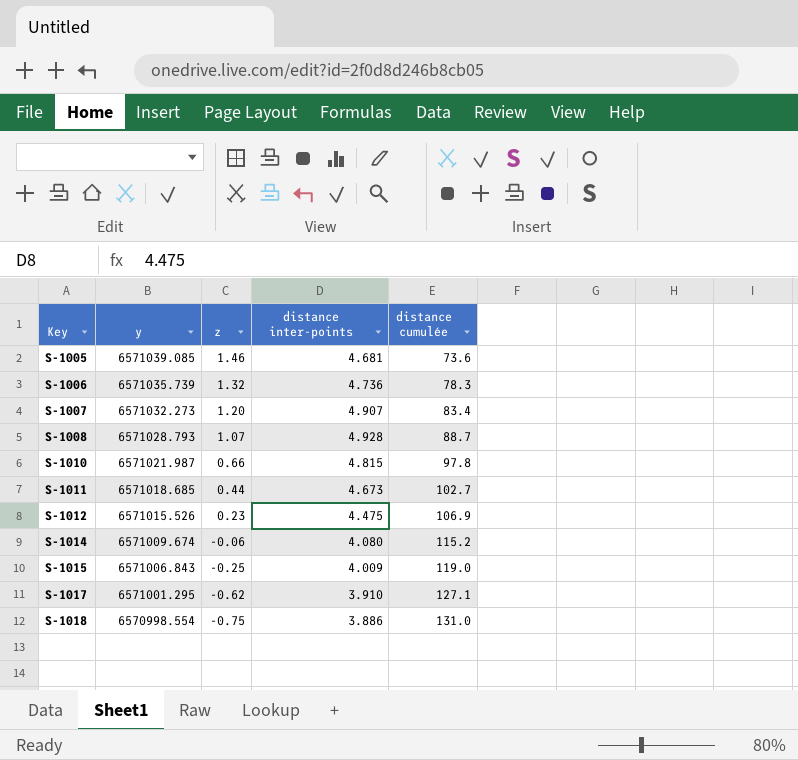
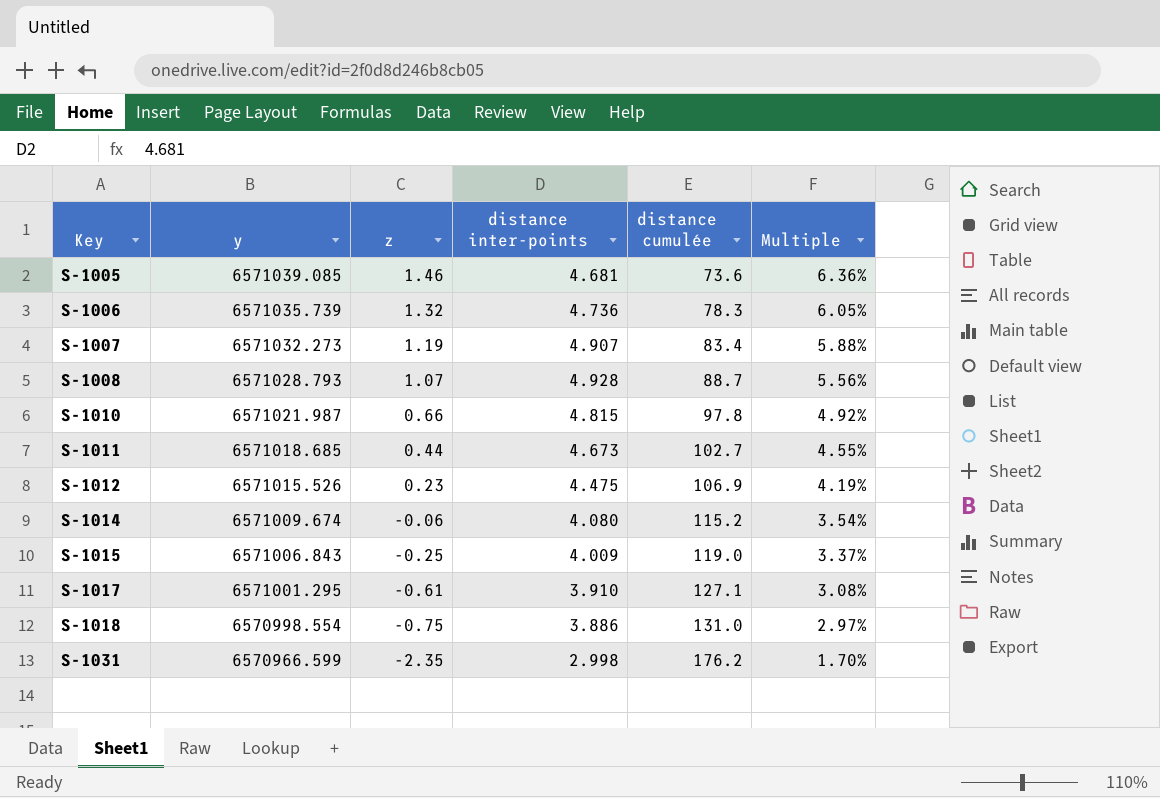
column Multiple | formula: none -> [distance inter-points] / [distance cumulée]
S-1007 | z: 1.20 -> 1.19
S-1017 | z: -0.62 -> -0.61
row S-1031: none -> 6570966.599 | -2.35 | 2.998 | 176.2 | 1.70%

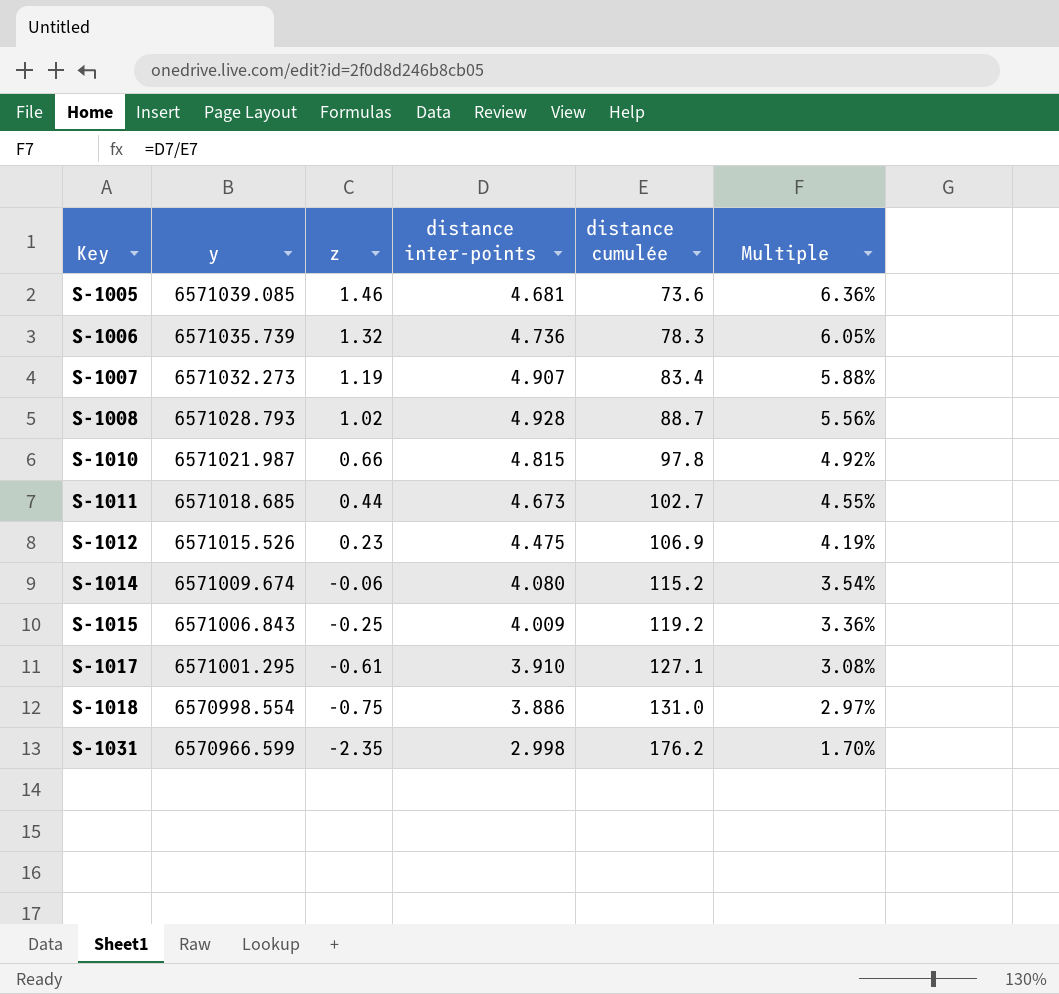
S-1008 | z: 1.07 -> 1.02
S-1015 | distance cumulée: 119.0 -> 119.2
S-1015 | Multiple: 3.37% -> 3.36%

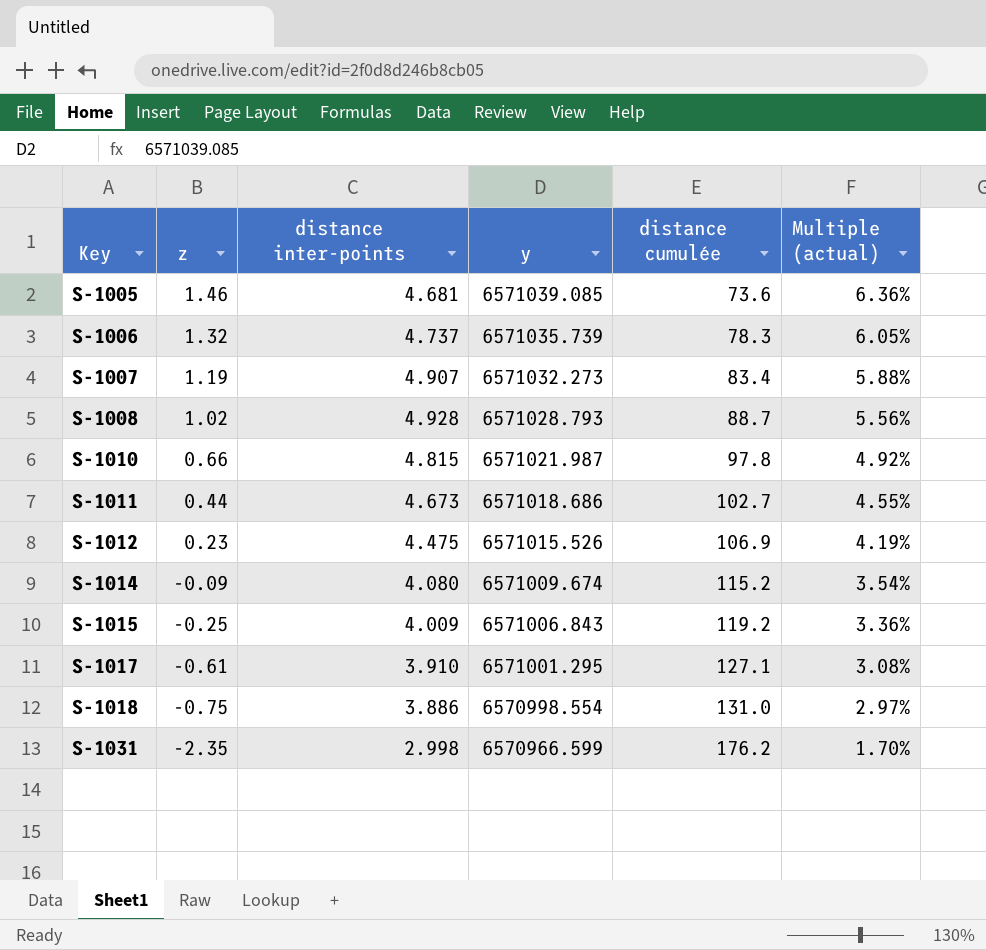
column y | position: 2 -> 4
column name: Multiple -> Multiple (actual)
S-1006 | distance inter-points: 4.736 -> 4.737
S-1011 | y: 6571018.685 -> 6571018.686
S-1014 | z: -0.06 -> -0.09

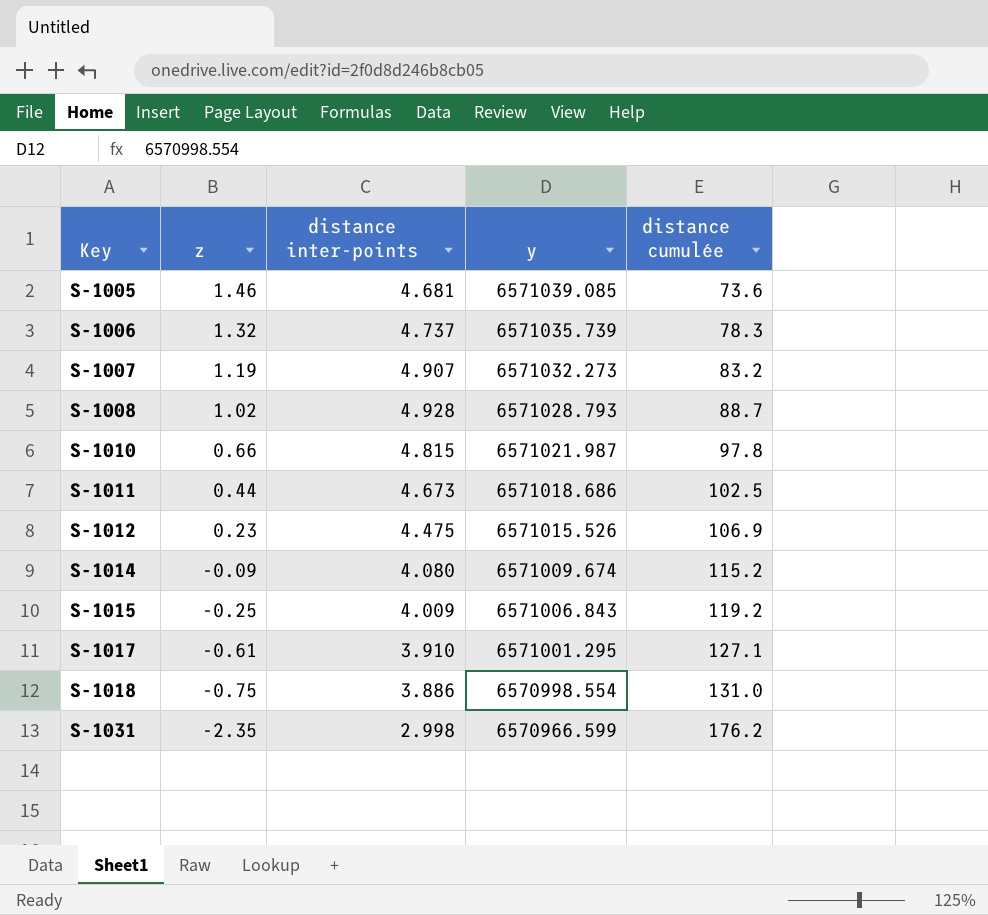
column Multiple (actual) | formula: [distance inter-points] / [distance cumulée] -> none
S-1007 | distance cumulée: 83.4 -> 83.2
S-1011 | distance cumulée: 102.7 -> 102.5

